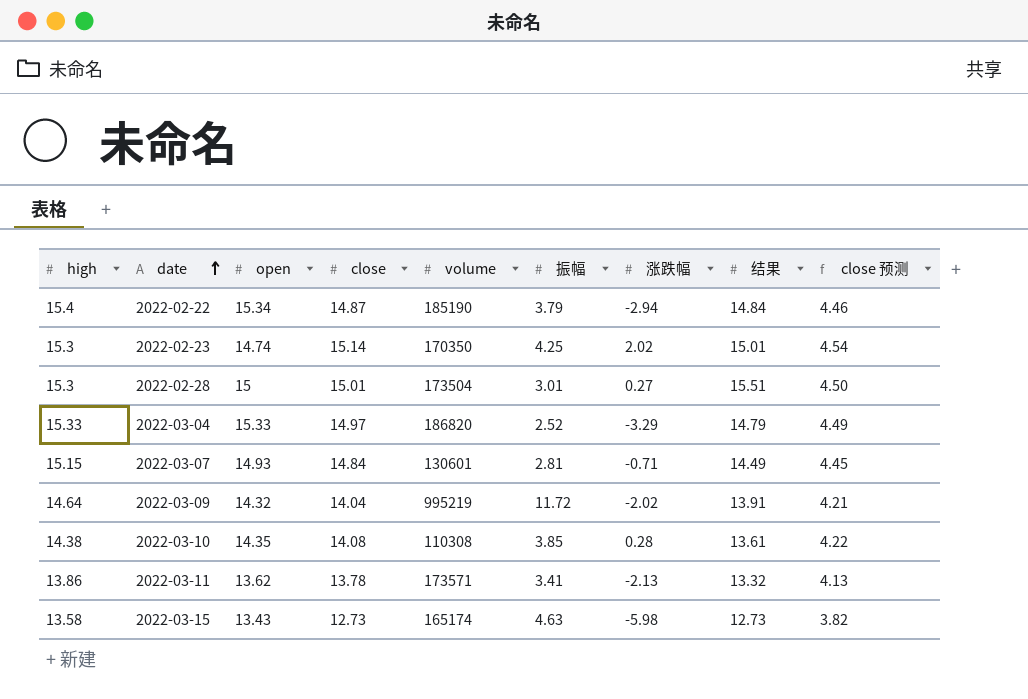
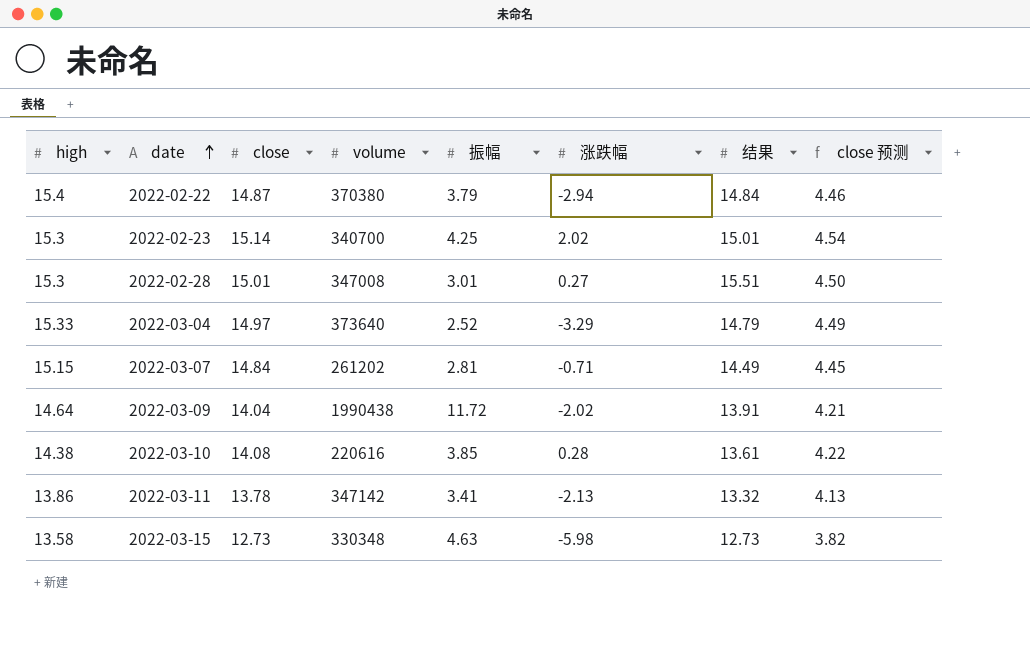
column open | position: 3 -> none
2022-02-22 | volume: 185190 -> 370380
2022-02-23 | volume: 170350 -> 340700
2022-02-28 | volume: 173504 -> 347008
2022-03-04 | volume: 186820 -> 373640
2022-03-07 | volume: 130601 -> 261202
2022-03-09 | volume: 995219 -> 1990438
2022-03-10 | volume: 110308 -> 220616
2022-03-11 | volume: 173571 -> 347142
2022-03-15 | volume: 165174 -> 330348

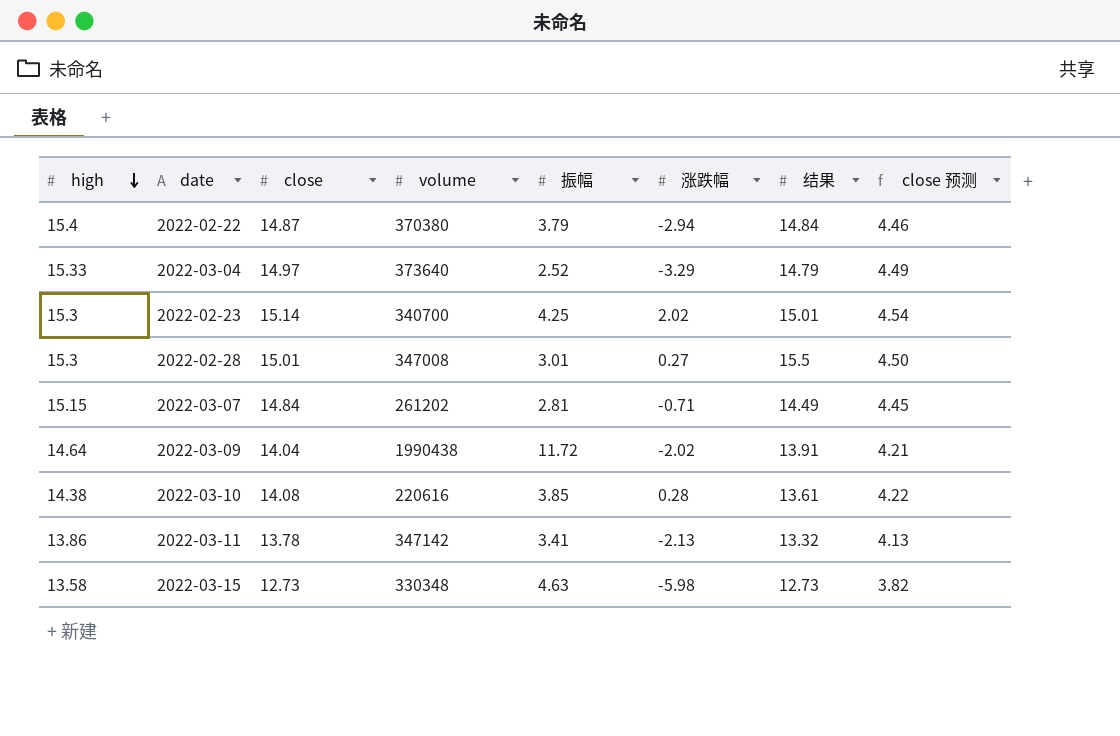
row order: date ascending -> high descending
2022-02-28 | 结果: 15.51 -> 15.5

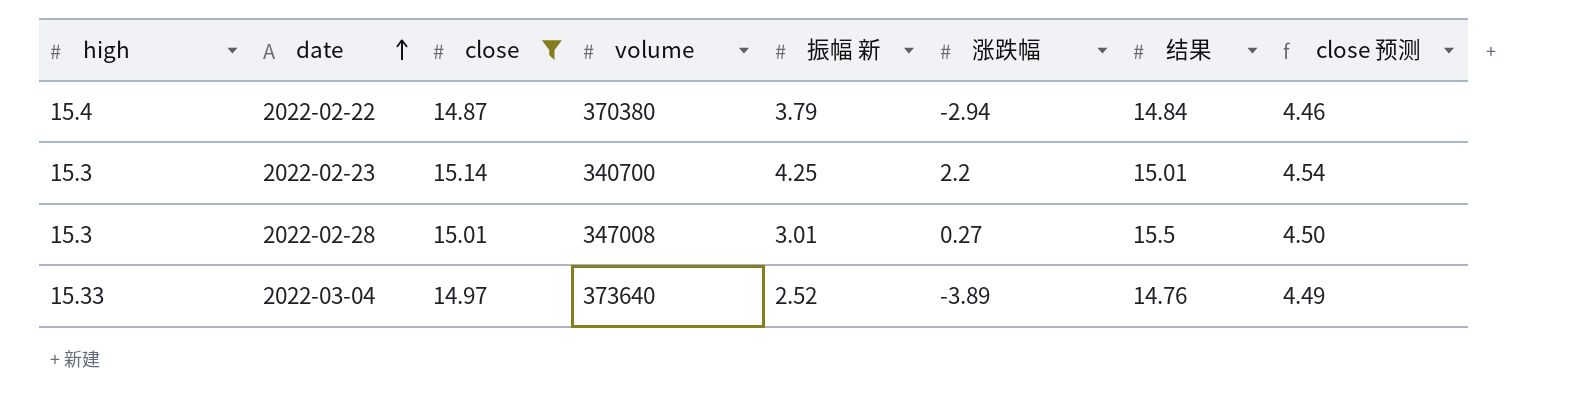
filter: none -> close >= 14.87
row order: high descending -> date ascending
column name: 振幅 -> 振幅 新
2022-02-23 | 涨跌幅: 2.02 -> 2.2
2022-03-04 | 涨跌幅: -3.29 -> -3.89
2022-03-04 | 结果: 14.79 -> 14.76

